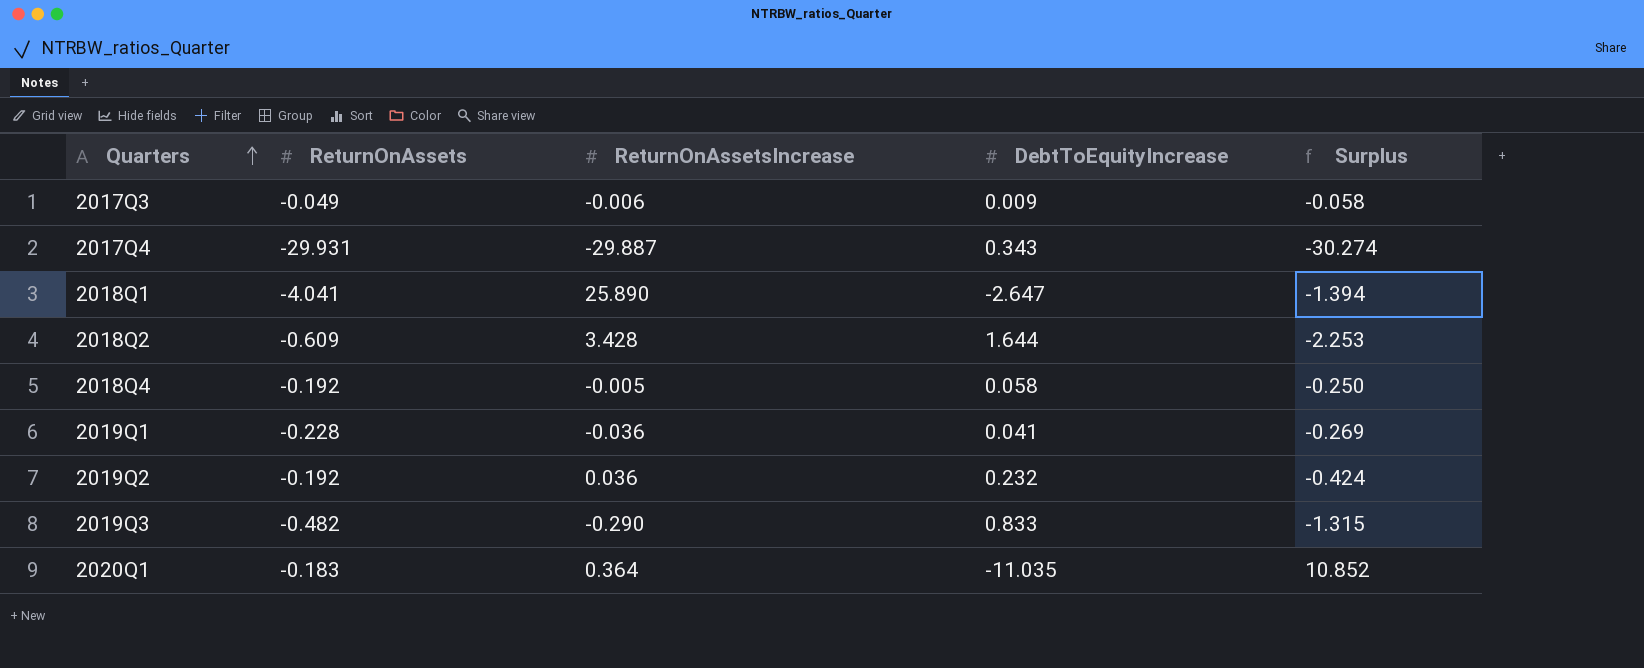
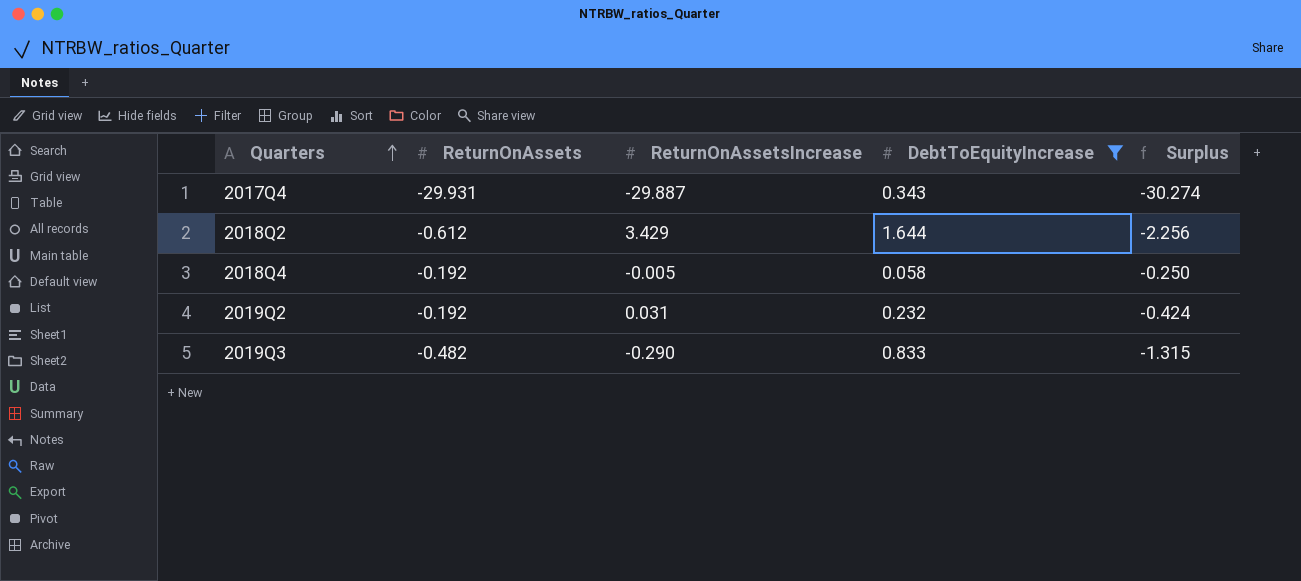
filter: none -> DebtToEquityIncrease >= 0.058
2018Q2 | ReturnOnAssets: -0.609 -> -0.612
2018Q2 | ReturnOnAssetsIncrease: 3.428 -> 3.429
2018Q2 | Surplus: -2.253 -> -2.256
2019Q2 | ReturnOnAssetsIncrease: 0.036 -> 0.031

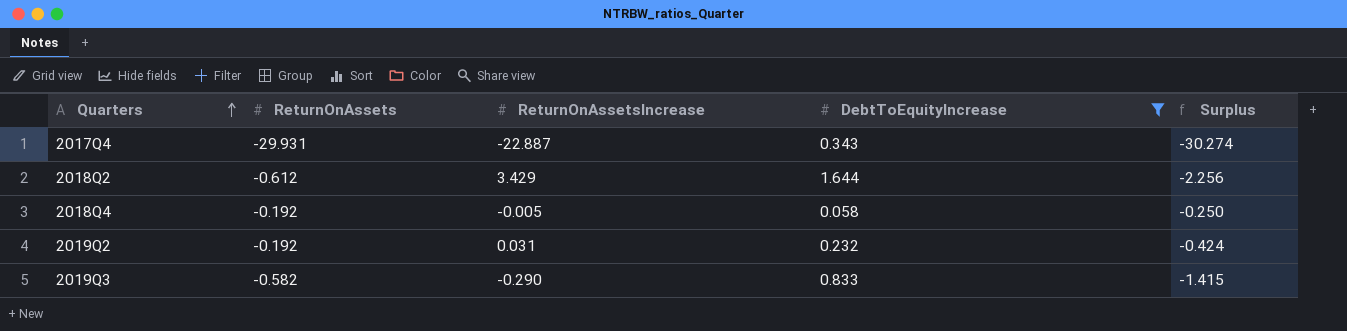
2017Q4 | ReturnOnAssetsIncrease: -29.887 -> -22.887
2019Q3 | ReturnOnAssets: -0.482 -> -0.582
2019Q3 | Surplus: -1.315 -> -1.415

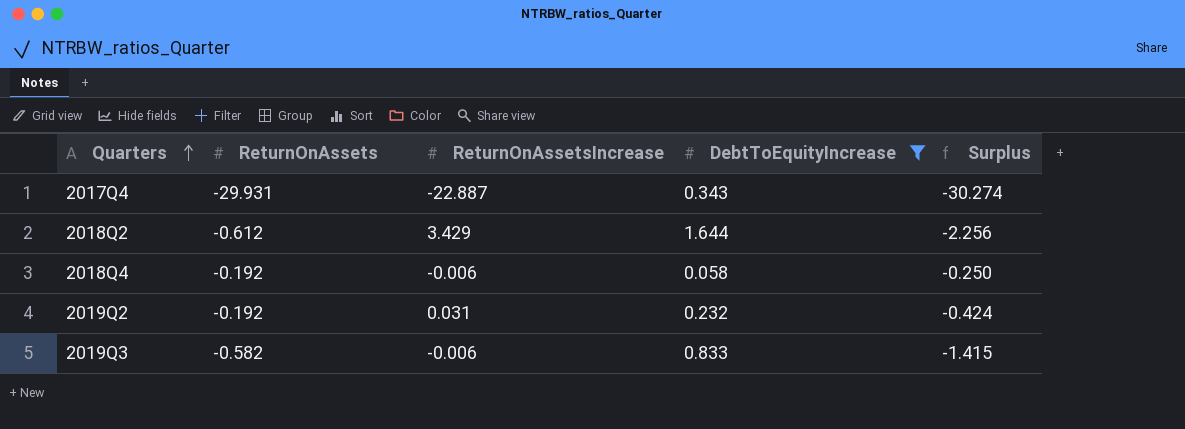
2018Q4 | ReturnOnAssetsIncrease: -0.005 -> -0.006
2019Q3 | ReturnOnAssetsIncrease: -0.290 -> -0.006

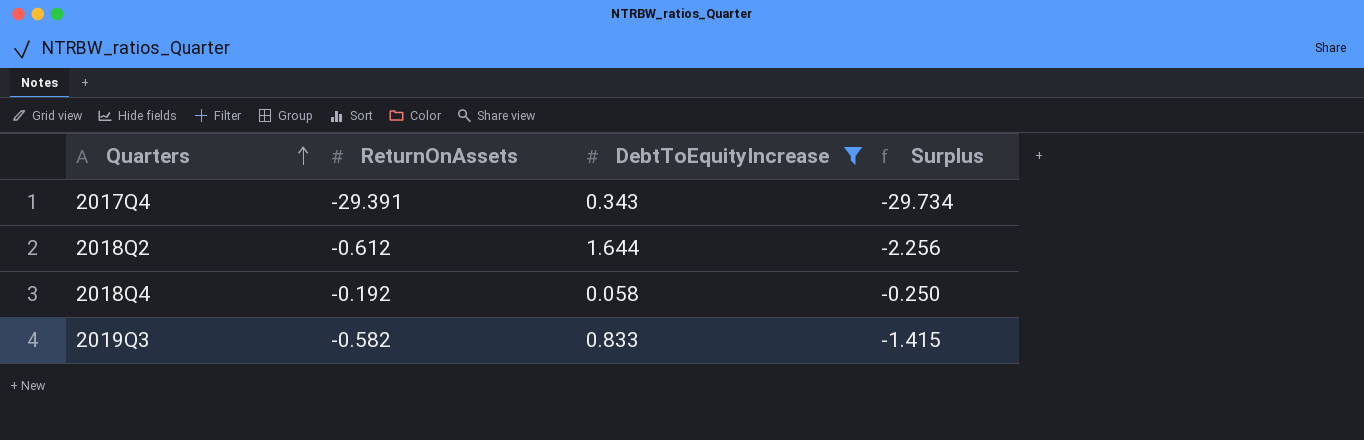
column ReturnOnAssetsIncrease | position: 3 -> none
row 2019Q2: -0.192 | 0.031 | 0.232 | -0.424 -> none
2017Q4 | ReturnOnAssets: -29.931 -> -29.391
2017Q4 | Surplus: -30.274 -> -29.734

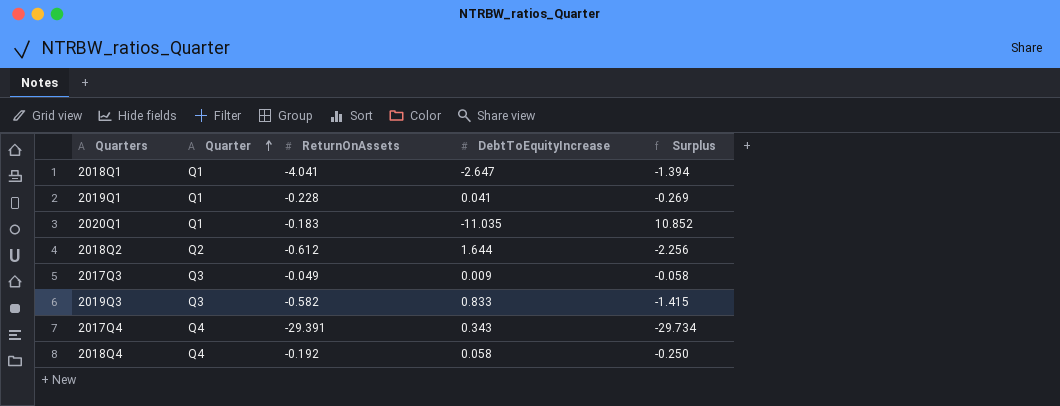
filter: DebtToEquityIncrease >= 0.058 -> none
row order: Quarters ascending -> Quarter ascending
column Quarter | position: none -> 2

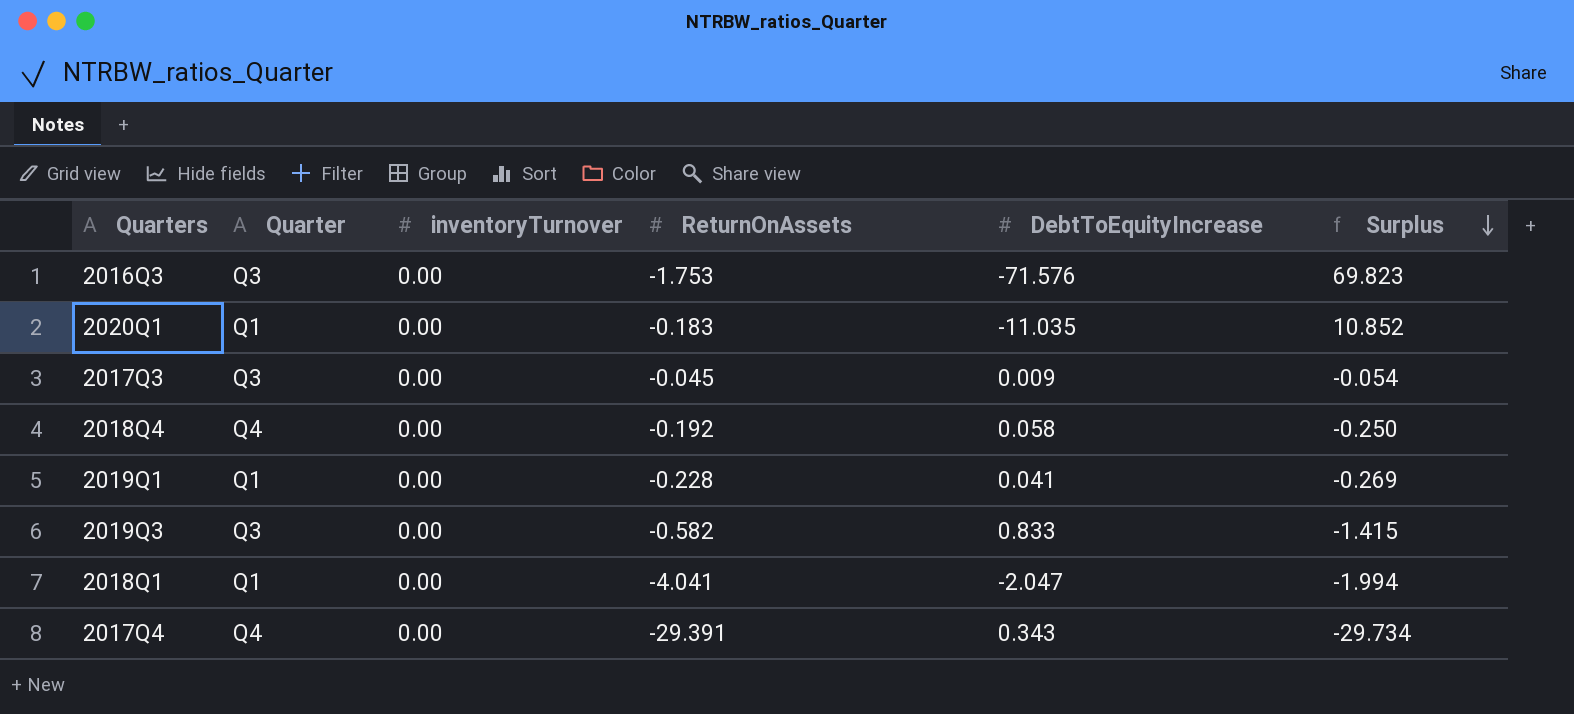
row order: Quarter ascending -> Surplus descending
column inventoryTurnover | position: none -> 3
row 2018Q2: Q2 | -0.612 | 1.644 | -2.256 -> none
row 2016Q3: none -> Q3 | 0.00 | -1.753 | -71.576 | 69.823
2017Q3 | ReturnOnAssets: -0.049 -> -0.045
2017Q3 | Surplus: -0.058 -> -0.054
2018Q1 | DebtToEquityIncrease: -2.647 -> -2.047
2018Q1 | Surplus: -1.394 -> -1.994

